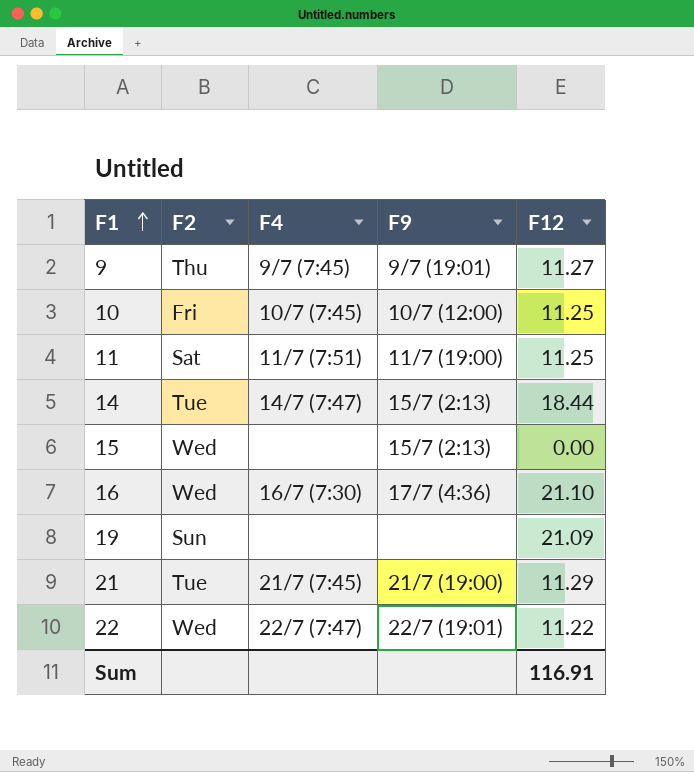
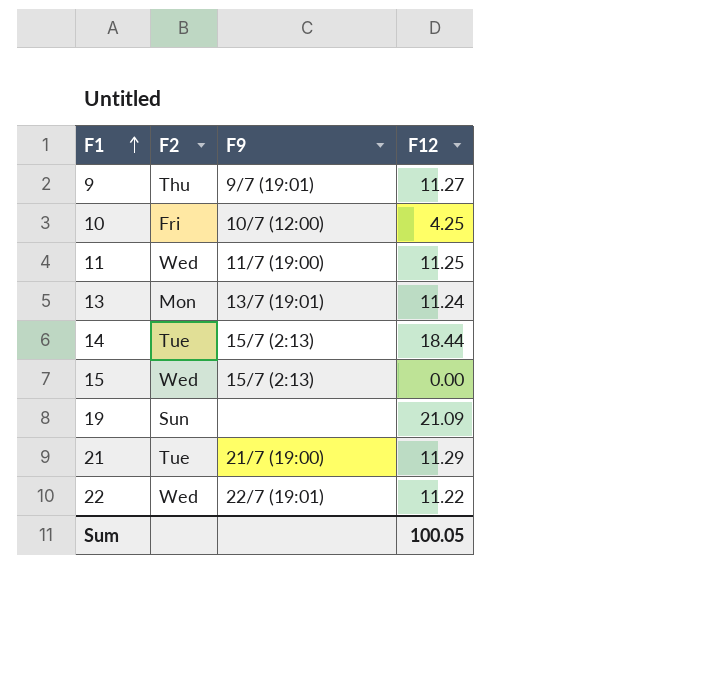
column F4 | position: 3 -> none
row 16: Wed | 16/7 (7:30) | 17/7 (4:36) | 21.10 -> none
10 | F12: 11.25 -> 4.25
11 | F2: Sat -> Wed
row 13: none -> Mon | 13/7 (19:01) | 11.24
Sum | F12: 116.91 -> 100.05

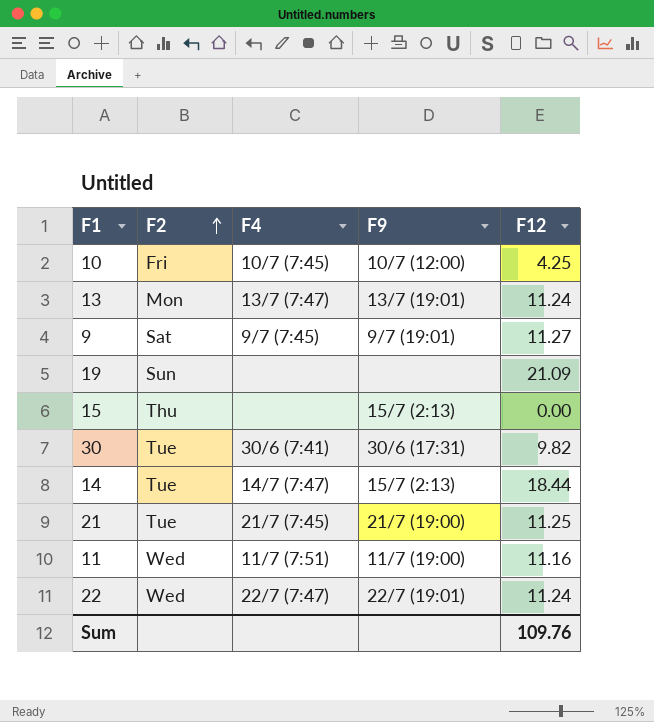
row order: F1 ascending -> F2 ascending
column F4 | position: none -> 3
9 | F2: Thu -> Sat
15 | F2: Wed -> Thu
row 30: none -> Tue | 30/6 (7:41) | 30/6 (17:31) | 9.82
21 | F12: 11.29 -> 11.25
11 | F12: 11.25 -> 11.16
22 | F12: 11.22 -> 11.24
Sum | F12: 100.05 -> 109.76

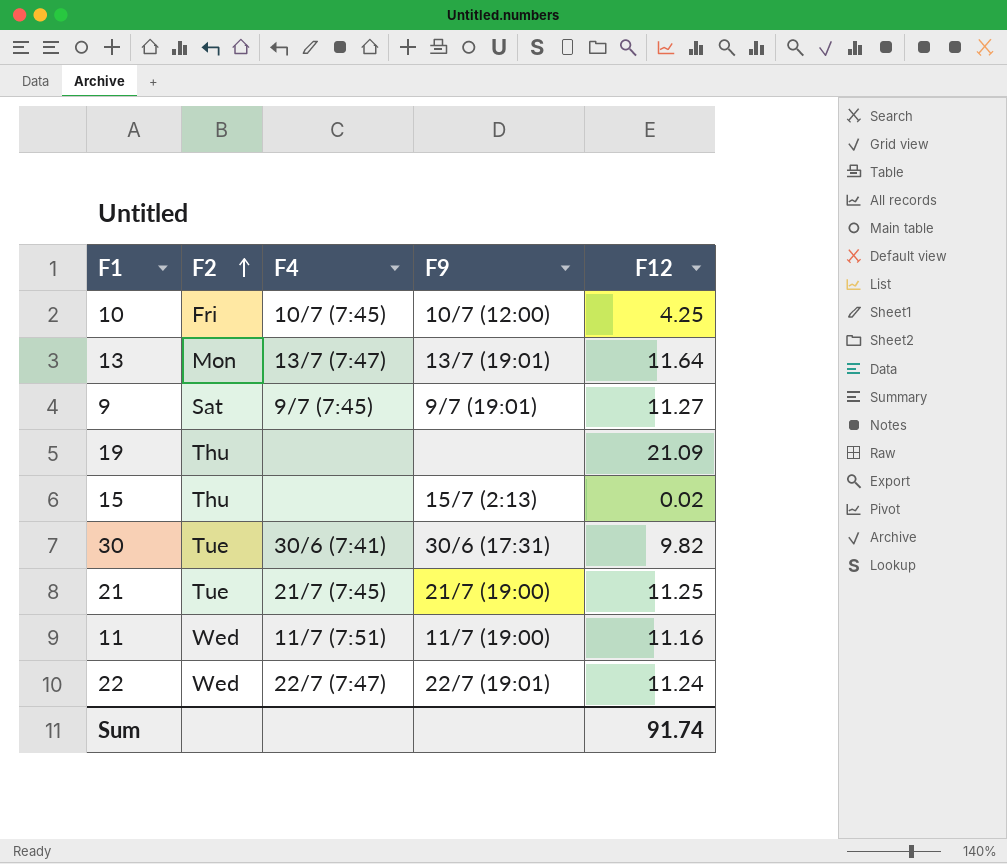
row 14: Tue | 14/7 (7:47) | 15/7 (2:13) | 18.44 -> none
13 | F12: 11.24 -> 11.64
19 | F2: Sun -> Thu
15 | F12: 0.00 -> 0.02
Sum | F12: 109.76 -> 91.74

